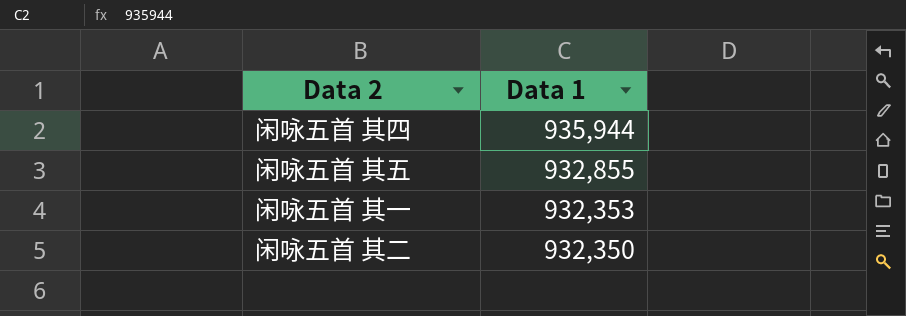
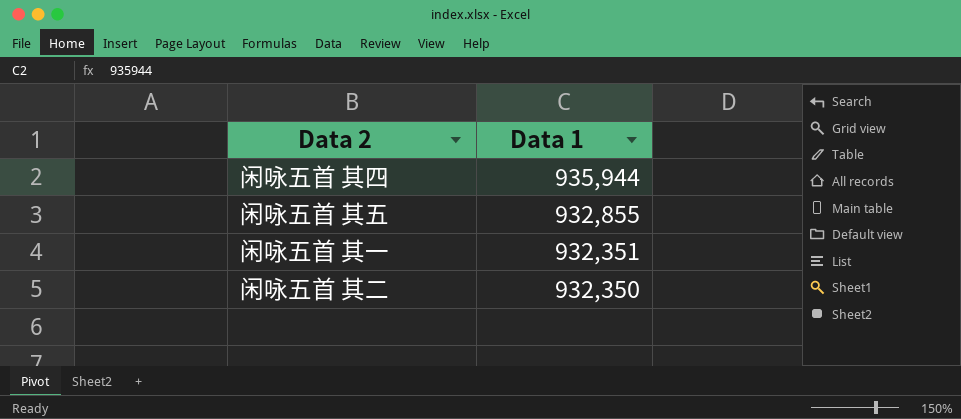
闲咏五首 其一 | Data 1: 932,353 -> 932,351

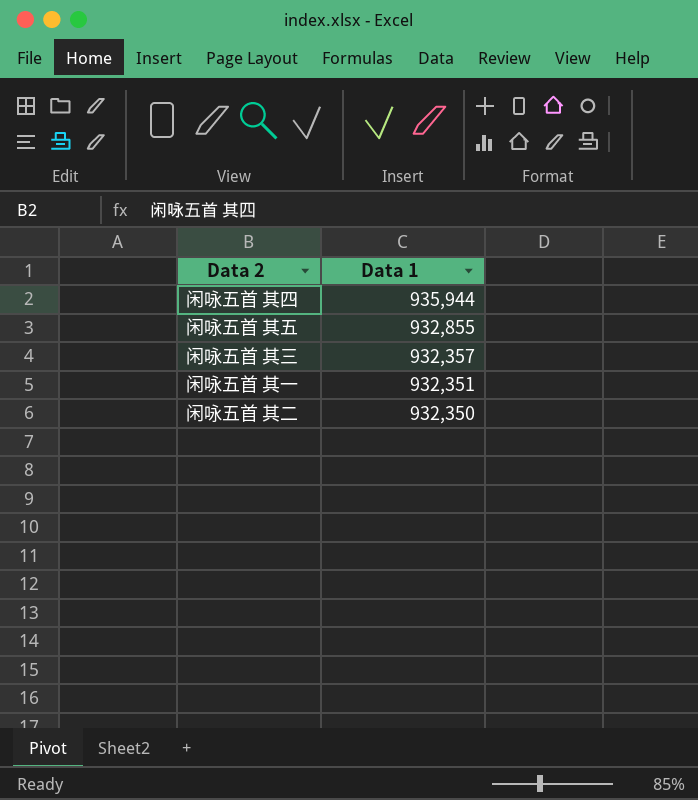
row 闲咏五首 其三: none -> 932,357

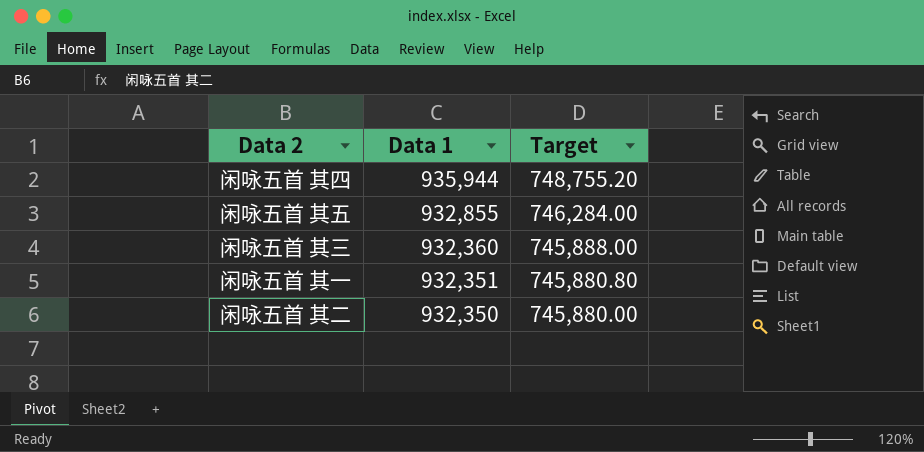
column Target | formula: none -> [Data 1] * 0.8
闲咏五首 其三 | Data 1: 932,357 -> 932,360

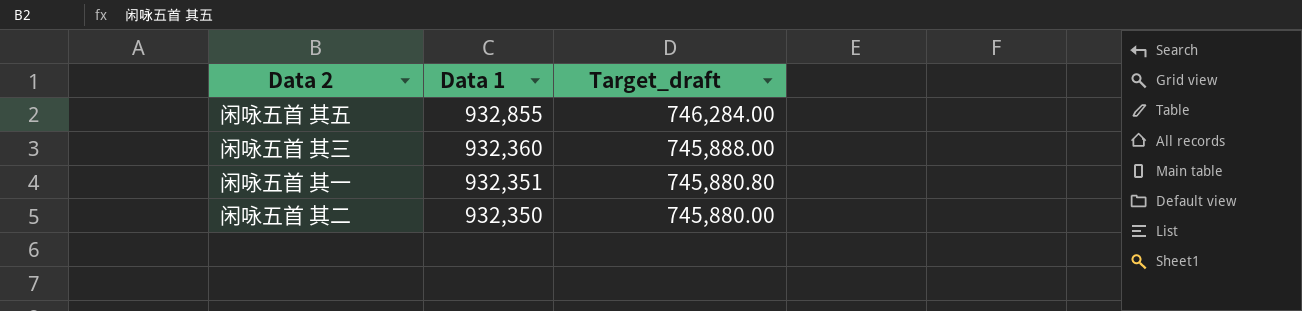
column name: Target -> Target_draft
row 闲咏五首 其四: 935,944 | 748,755.20 -> none

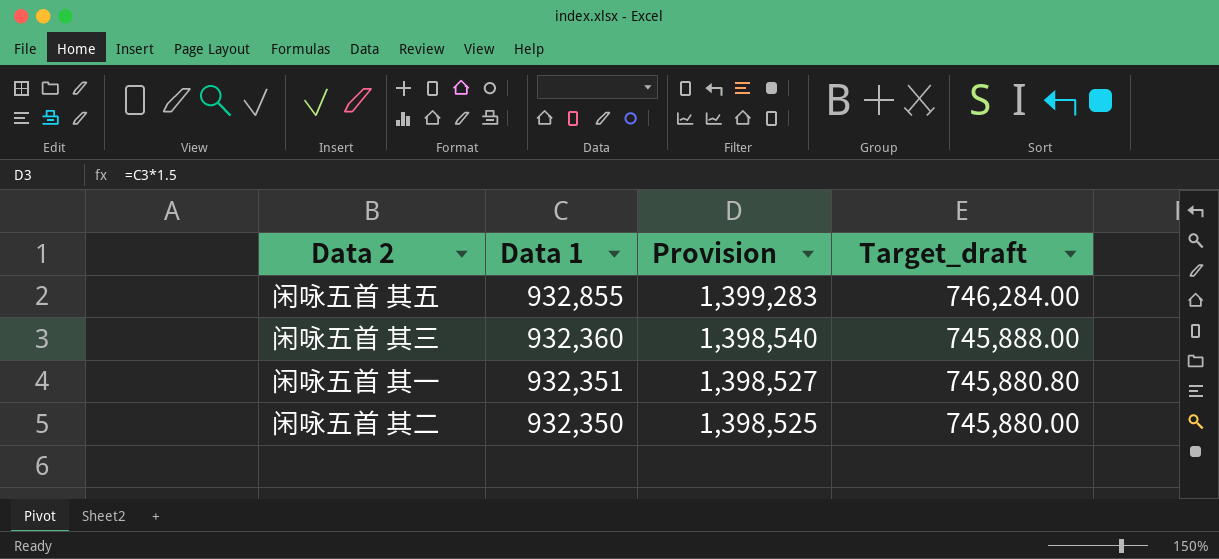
column Provision | formula: none -> [Data 1] * 1.5

